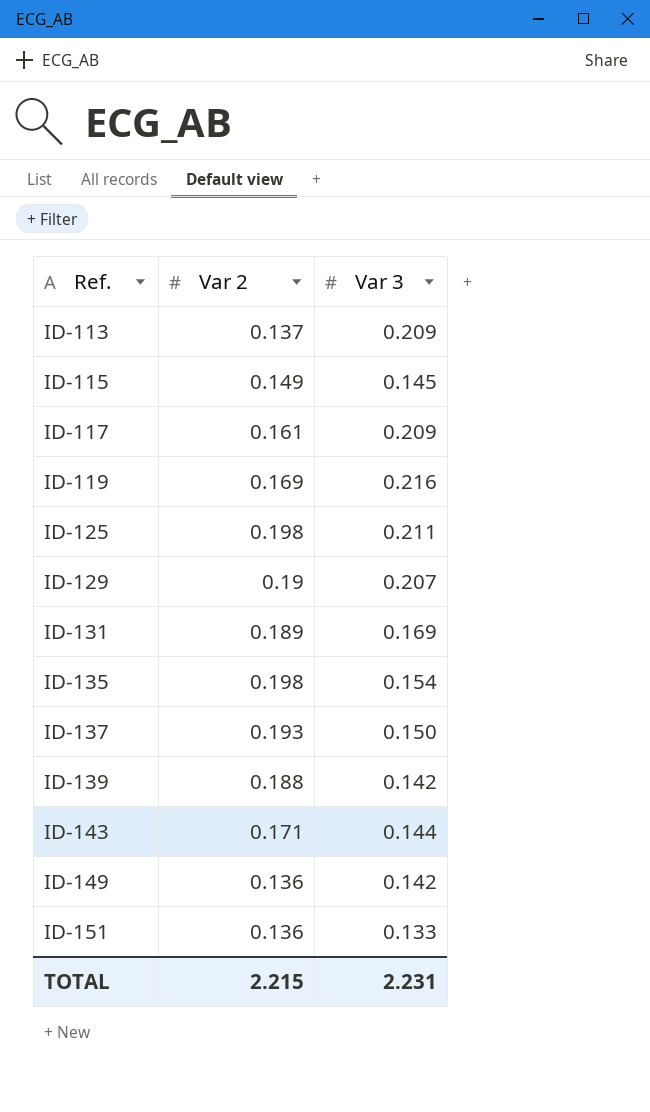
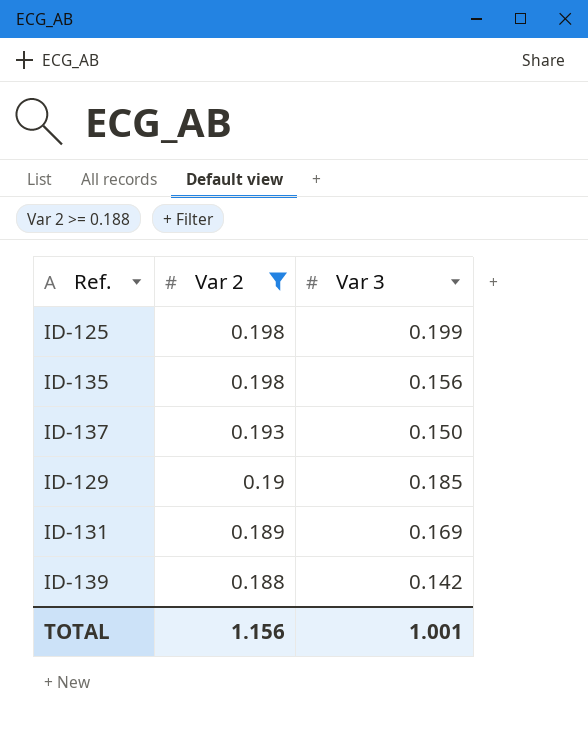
filter: none -> Var 2 >= 0.188
row order: Ref. ascending -> Var 2 descending
ID-125 | Var 3: 0.211 -> 0.199
ID-135 | Var 3: 0.154 -> 0.156
ID-129 | Var 3: 0.207 -> 0.185
TOTAL | Var 2: 2.215 -> 1.156
TOTAL | Var 3: 2.231 -> 1.001

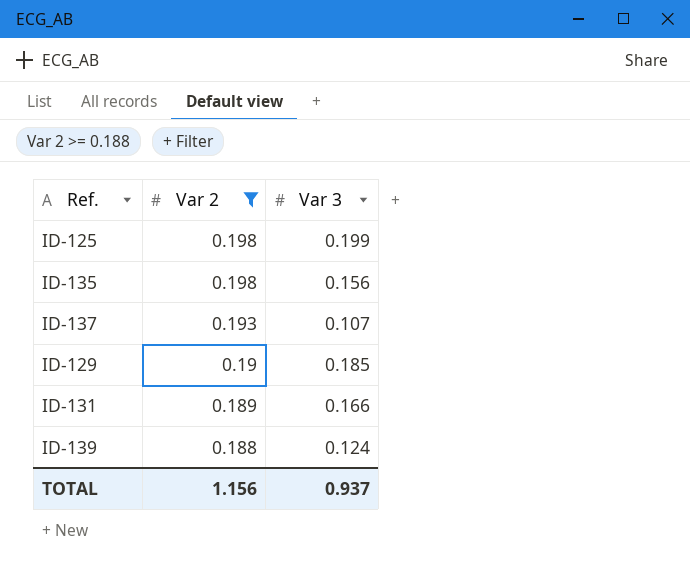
ID-137 | Var 3: 0.150 -> 0.107
ID-131 | Var 3: 0.169 -> 0.166
ID-139 | Var 3: 0.142 -> 0.124
TOTAL | Var 3: 1.001 -> 0.937

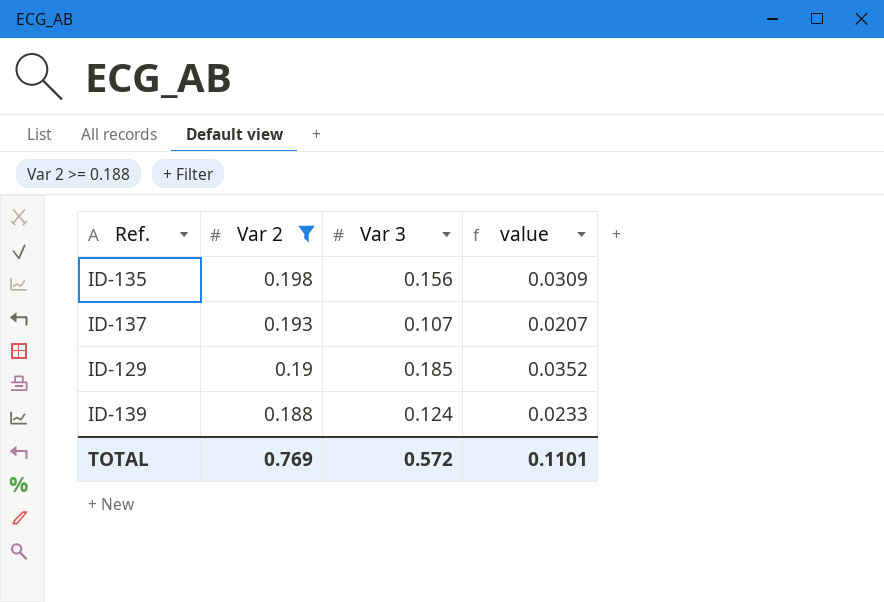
column value | formula: none -> [Var 2] * [Var 3]
row ID-125: 0.198 | 0.199 -> none
row ID-131: 0.189 | 0.166 -> none
TOTAL | Var 2: 1.156 -> 0.769
TOTAL | Var 3: 0.937 -> 0.572

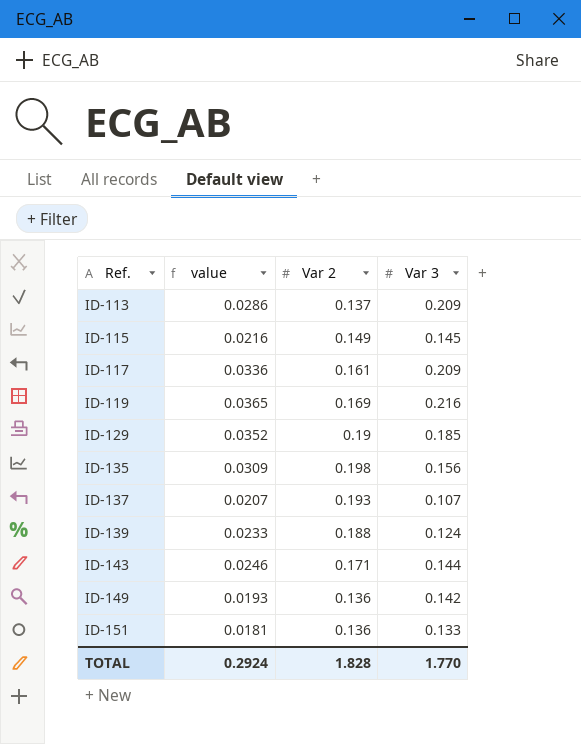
filter: Var 2 >= 0.188 -> none
row order: Var 2 descending -> Ref. ascending
column value | position: 4 -> 2
TOTAL | value: 0.1101 -> 0.2924
TOTAL | Var 2: 0.769 -> 1.828
TOTAL | Var 3: 0.572 -> 1.770

